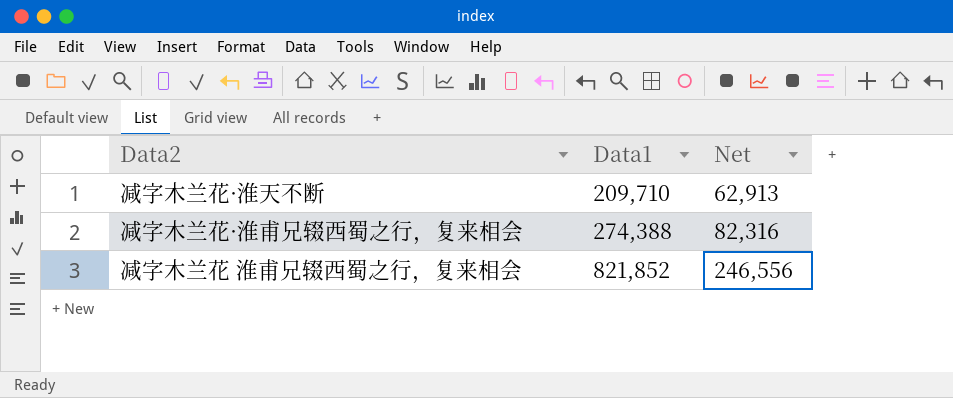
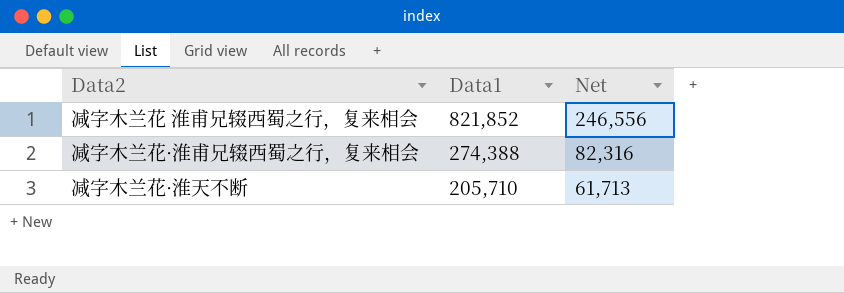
row order: Data1 ascending -> Data1 descending
减字木兰花·淮天不断 | Data1: 209,710 -> 205,710
减字木兰花·淮天不断 | Net: 62,913 -> 61,713

